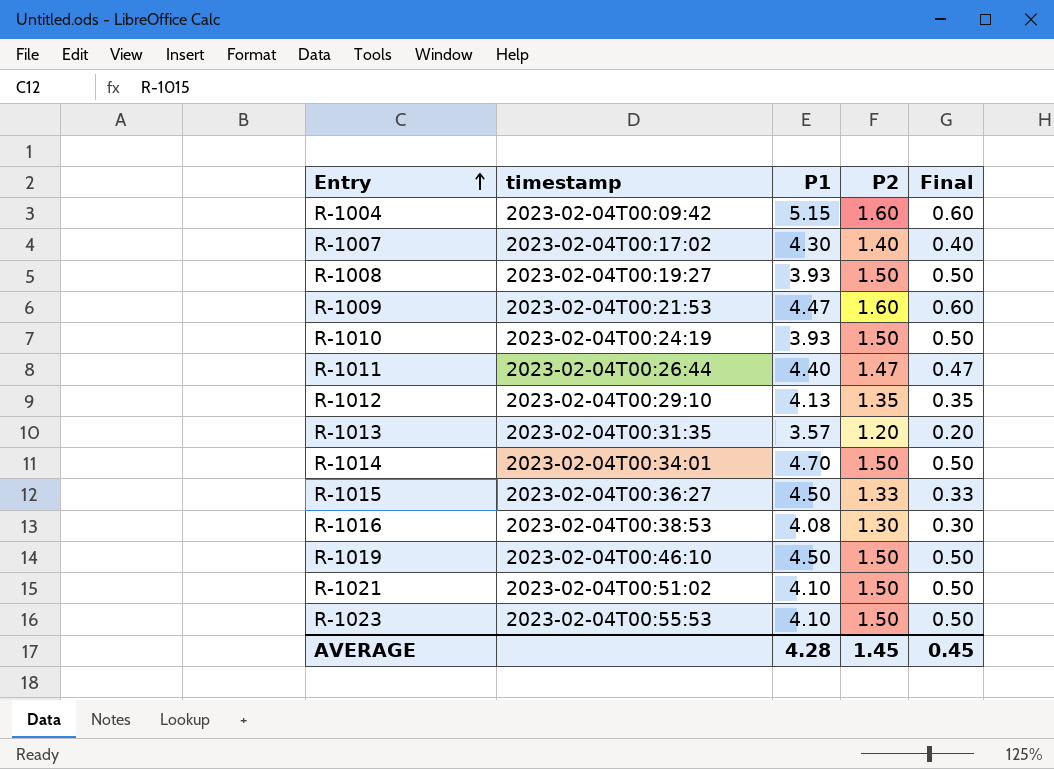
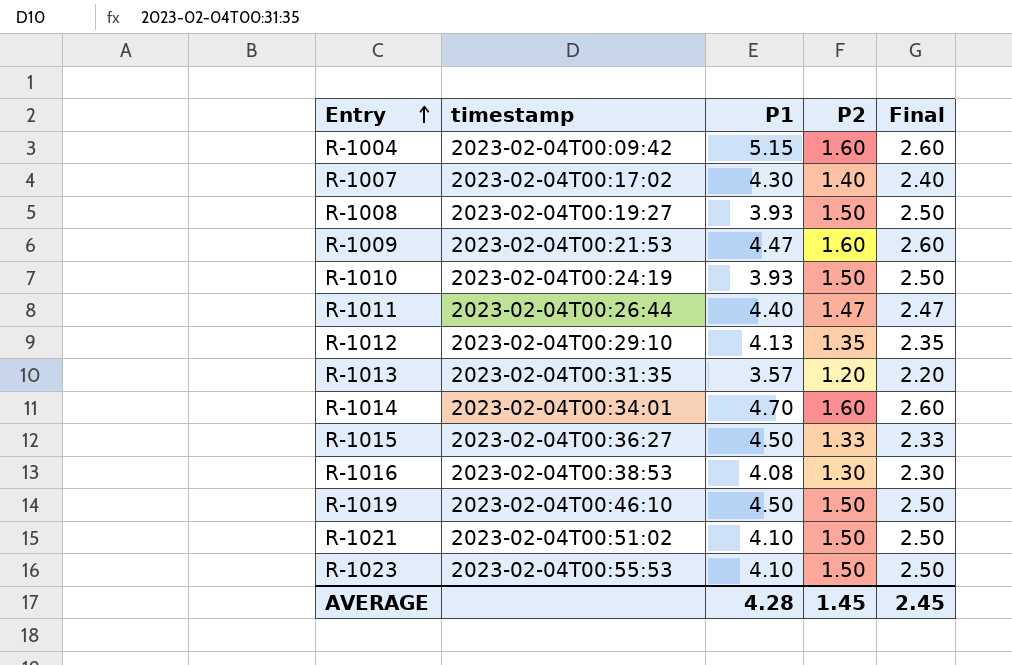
column Final | formula: [P2] - 1 -> [P2] + 1
R-1014 | P2: 1.50 -> 1.60
AVERAGE | Final: 0.45 -> 2.45

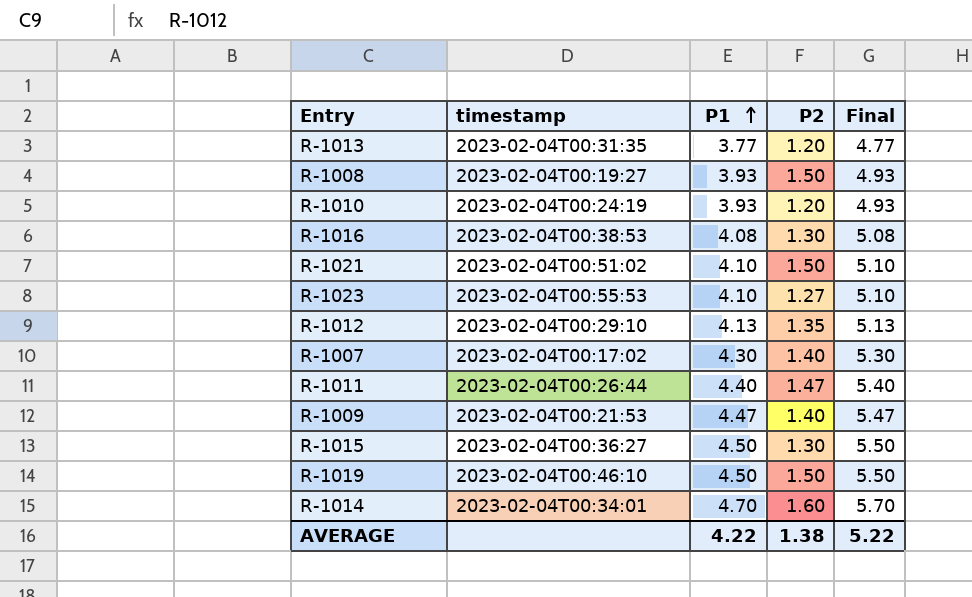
row order: Entry ascending -> P1 ascending
column Final | formula: [P2] + 1 -> [P1] + 1
row R-1004: 2023-02-04T00:09:42 | 5.15 | 1.60 | 2.60 -> none
R-1013 | P1: 3.57 -> 3.77
R-1010 | P2: 1.50 -> 1.20
R-1023 | P2: 1.50 -> 1.27
R-1009 | P2: 1.60 -> 1.40
R-1015 | P2: 1.33 -> 1.30
AVERAGE | P1: 4.28 -> 4.22
AVERAGE | P2: 1.45 -> 1.38
AVERAGE | Final: 2.45 -> 5.22

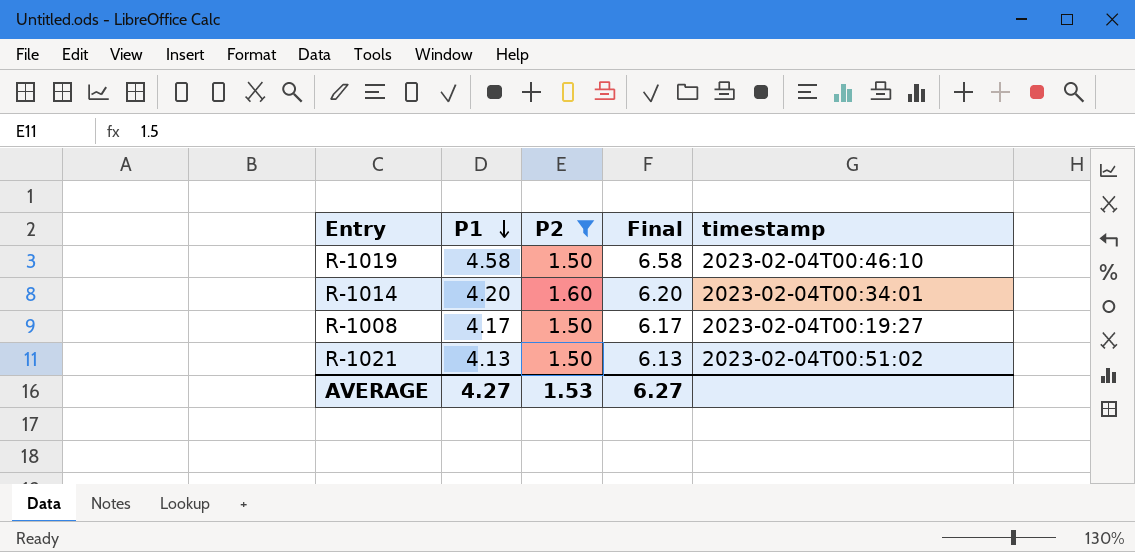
filter: none -> P2 >= 1.50
row order: P1 ascending -> P1 descending
column Final | formula: [P1] + 1 -> [P1] + 2
column timestamp | position: 2 -> 5
R-1019 | P1: 4.50 -> 4.58
R-1014 | P1: 4.70 -> 4.20
R-1008 | P1: 3.93 -> 4.17
R-1021 | P1: 4.10 -> 4.13
AVERAGE | P1: 4.22 -> 4.27
AVERAGE | P2: 1.38 -> 1.53
AVERAGE | Final: 5.22 -> 6.27

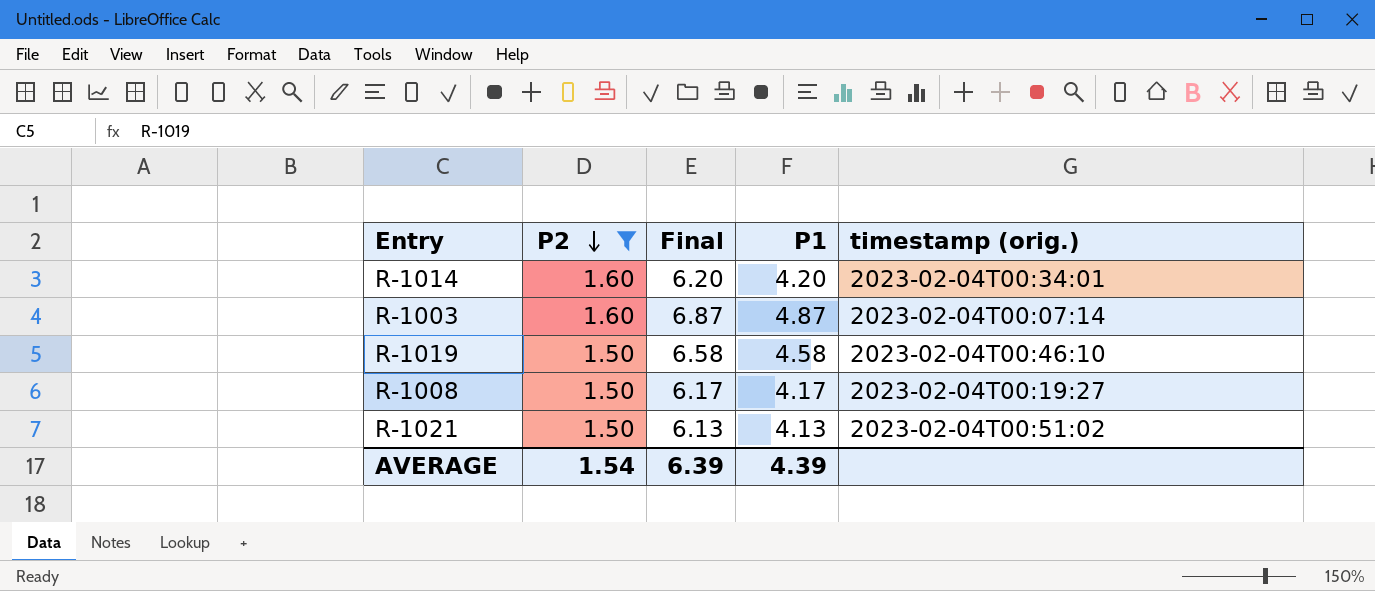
row order: P1 descending -> P2 descending
column P1 | position: 2 -> 4
column name: timestamp -> timestamp (orig.)
row R-1003: none -> 1.60 | 6.87 | 4.87 | 2023-02-04T00:07:14
AVERAGE | P2: 1.53 -> 1.54
AVERAGE | Final: 6.27 -> 6.39
AVERAGE | P1: 4.27 -> 4.39

